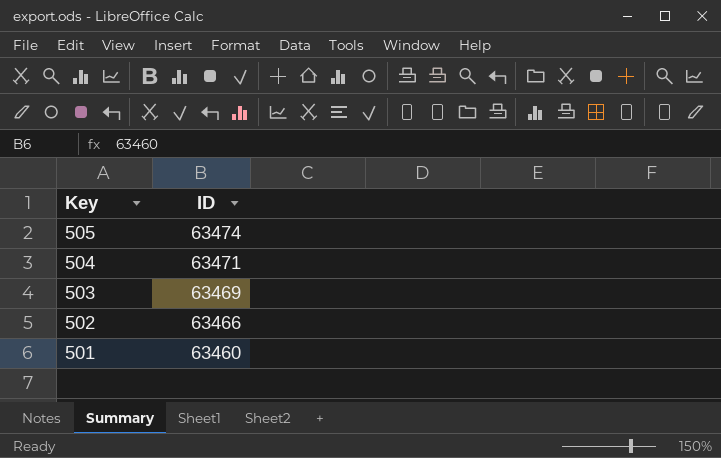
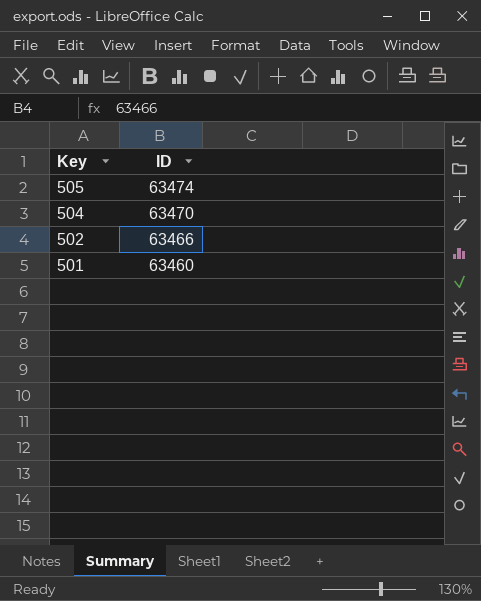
row 503: 63469 -> none
504 | ID: 63471 -> 63470

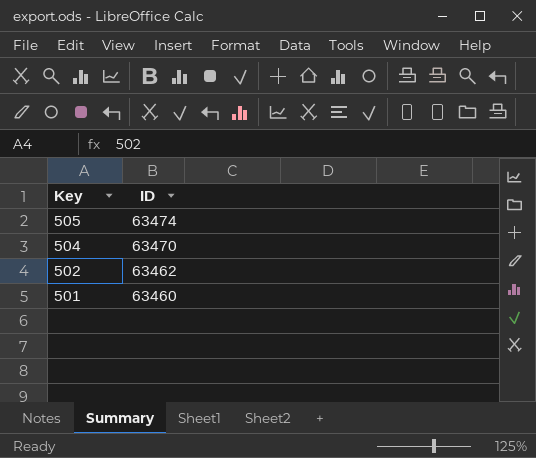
502 | ID: 63466 -> 63462

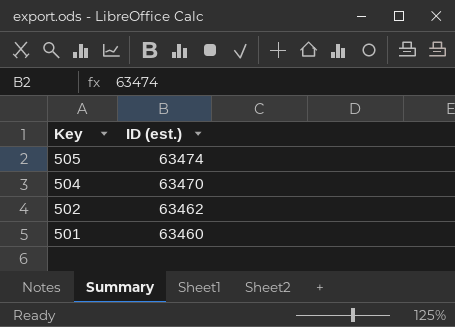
column name: ID -> ID (est.)

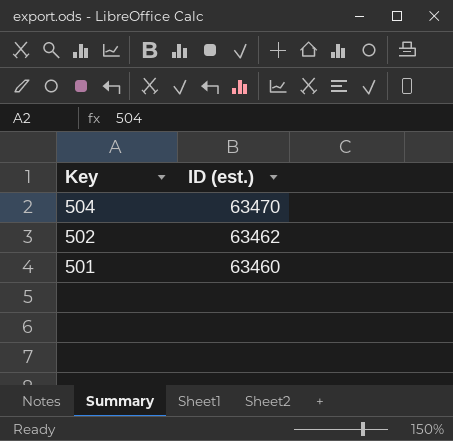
row 505: 63474 -> none

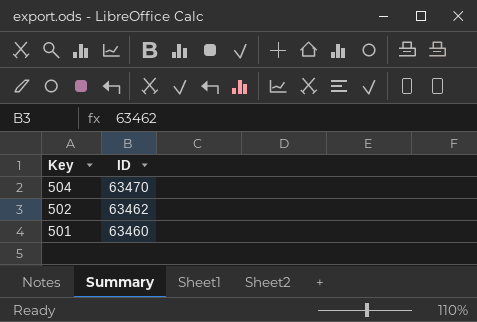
column name: ID (est.) -> ID

